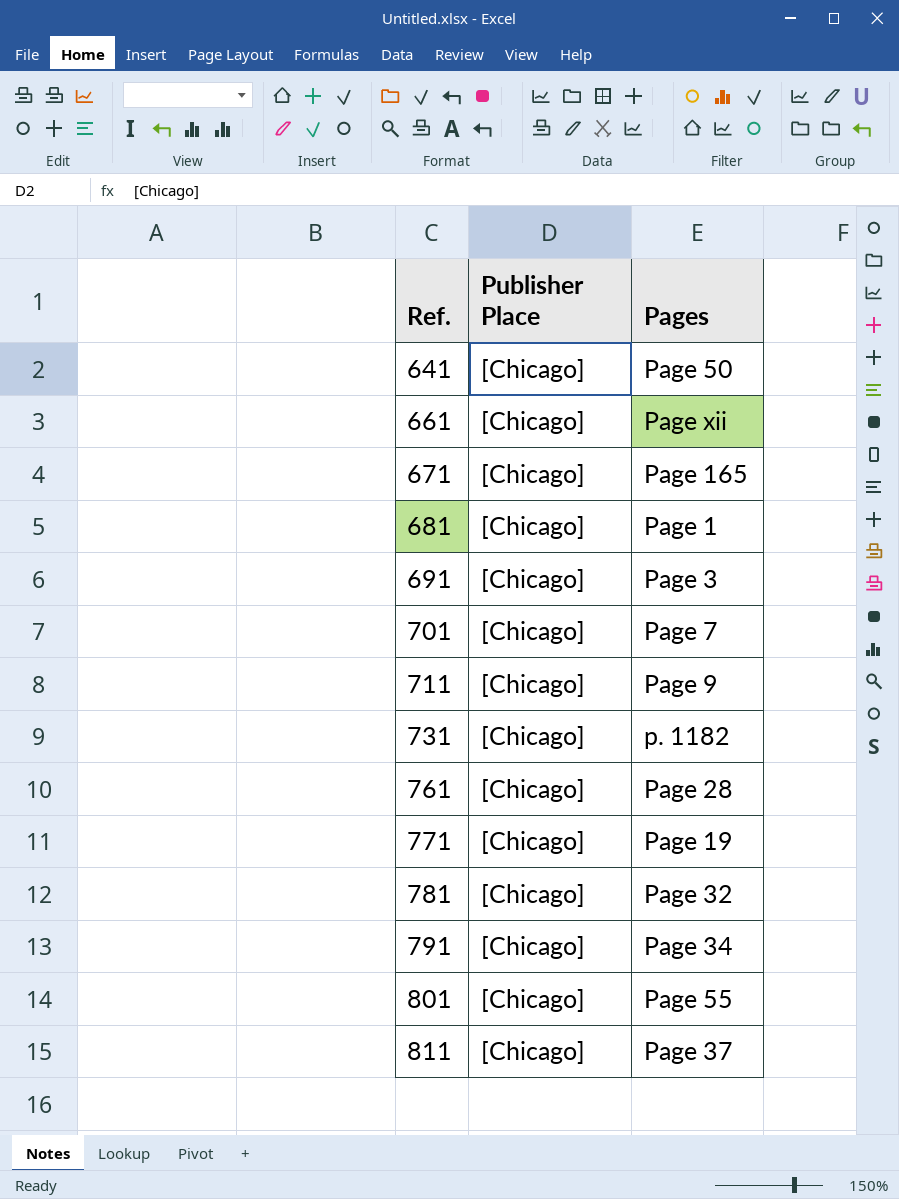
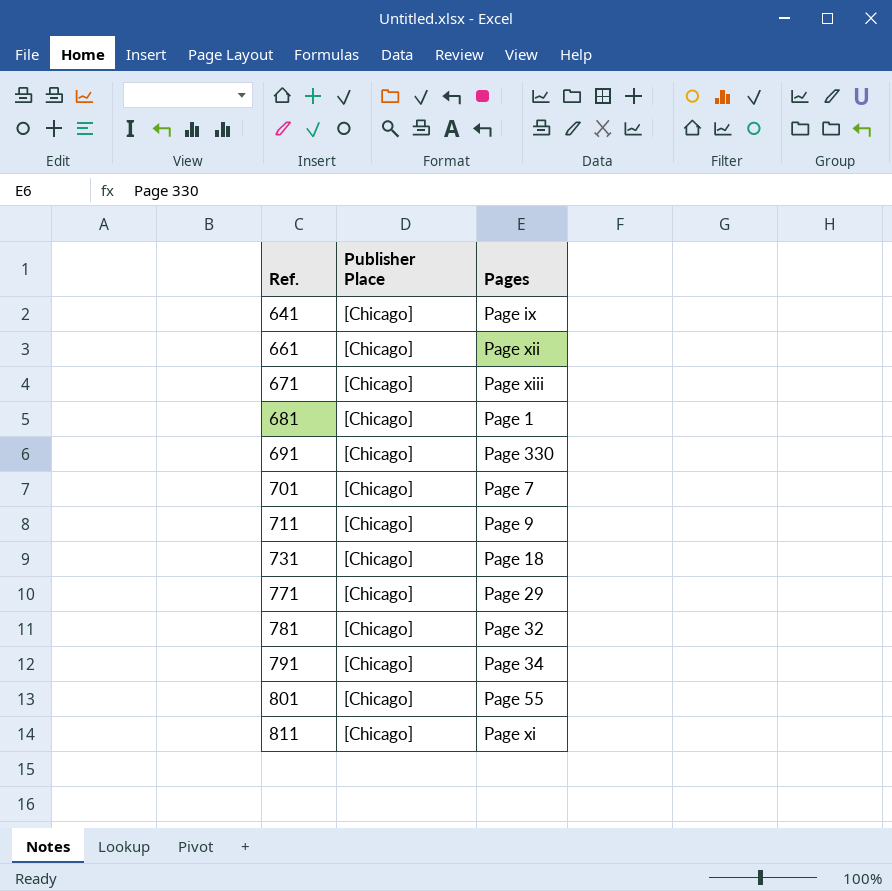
row 761: [Chicago] | Page 28 -> none
641 | Pages: Page 50 -> Page ix
671 | Pages: Page 165 -> Page xiii
691 | Pages: Page 3 -> Page 330
731 | Pages: p. 1182 -> Page 18
771 | Pages: Page 19 -> Page 29
811 | Pages: Page 37 -> Page xi

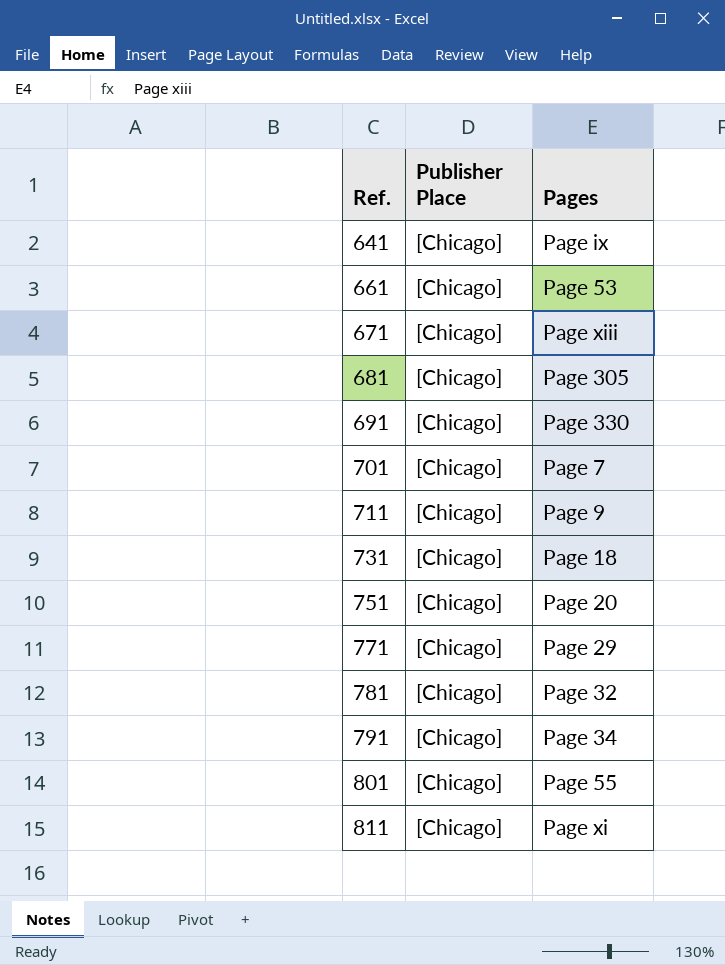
661 | Pages: Page xii -> Page 53
681 | Pages: Page 1 -> Page 305
row 751: none -> [Chicago] | Page 20

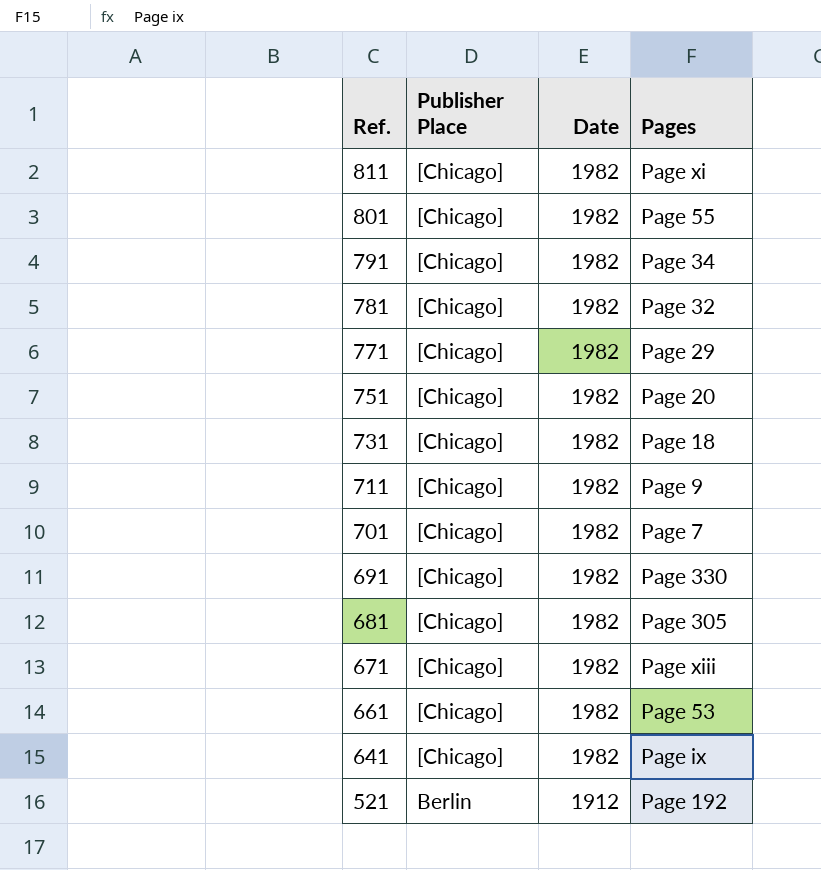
row order: Ref. ascending -> Ref. descending
column Date | position: none -> 3
row 521: none -> Berlin | 1912 | Page 192

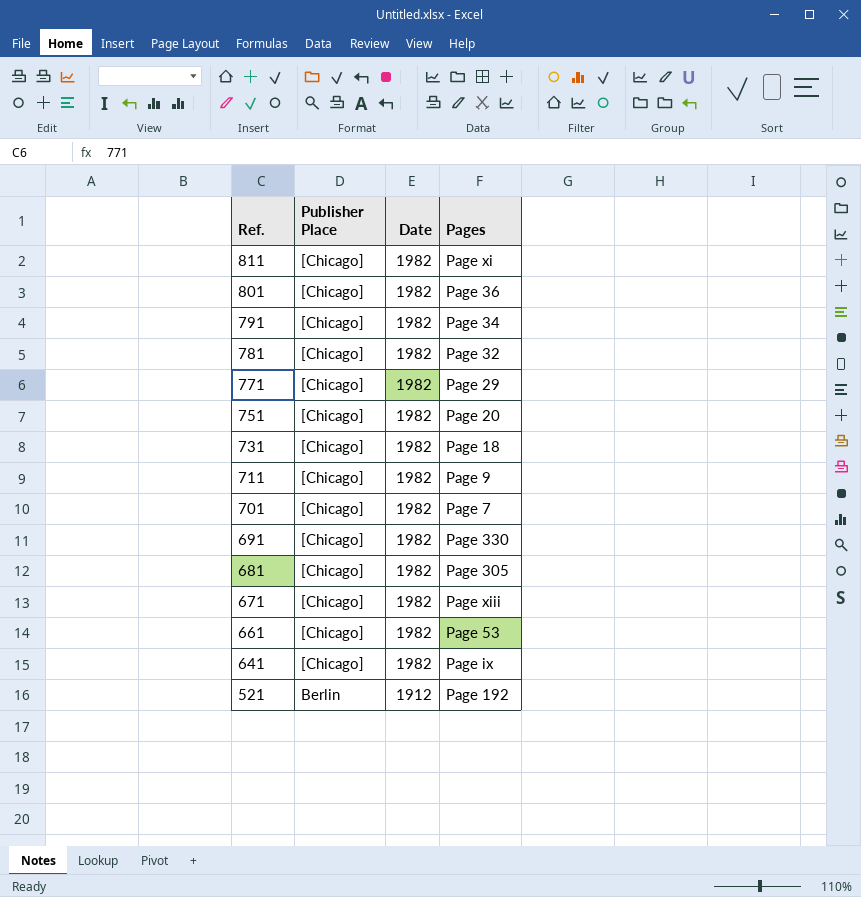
801 | Pages: Page 55 -> Page 36

